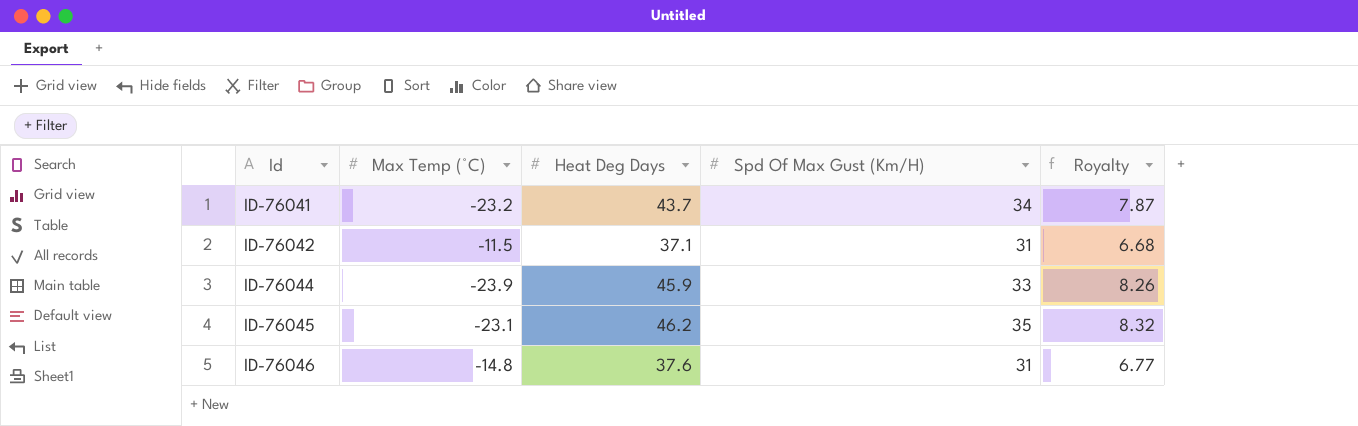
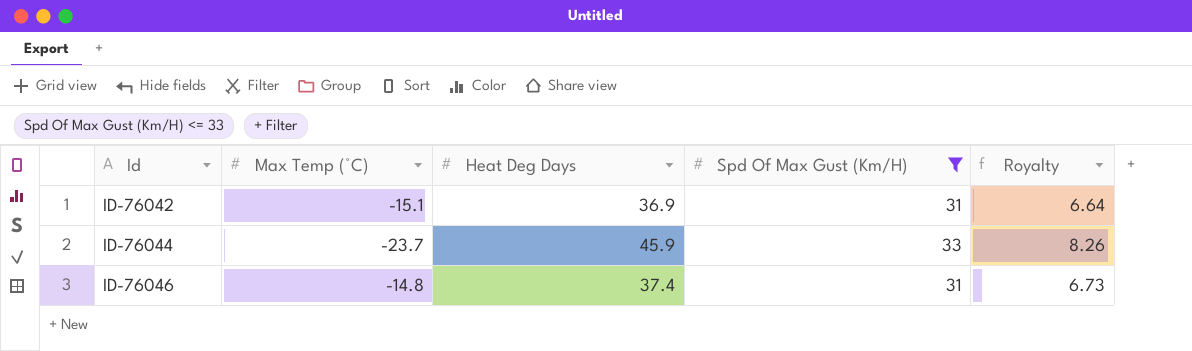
filter: none -> Spd Of Max Gust (Km/H) <= 33
ID-76042 | Max Temp (°C): -11.5 -> -15.1
ID-76042 | Heat Deg Days: 37.1 -> 36.9
ID-76042 | Royalty: 6.68 -> 6.64
ID-76044 | Max Temp (°C): -23.9 -> -23.7
ID-76046 | Heat Deg Days: 37.6 -> 37.4
ID-76046 | Royalty: 6.77 -> 6.73

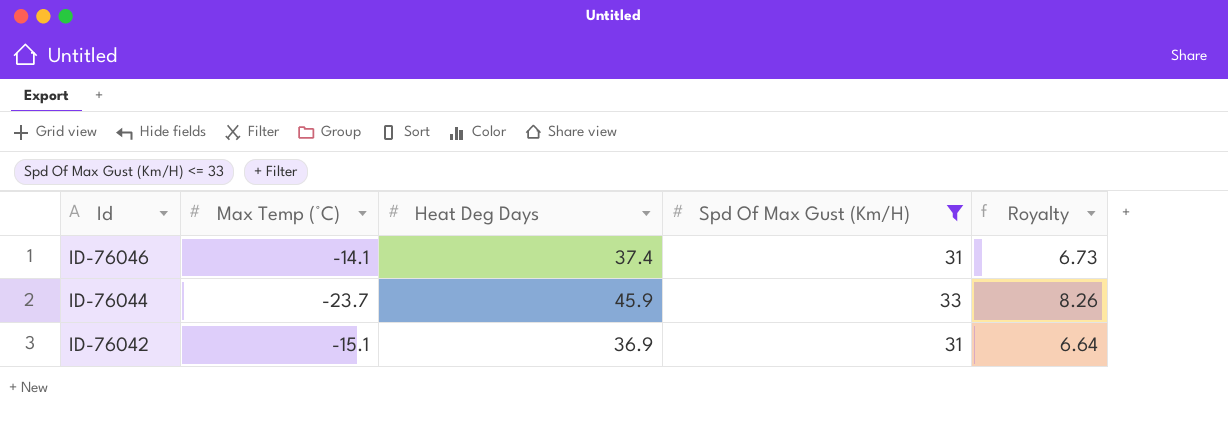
row order: Id ascending -> Id descending
ID-76046 | Max Temp (°C): -14.8 -> -14.1

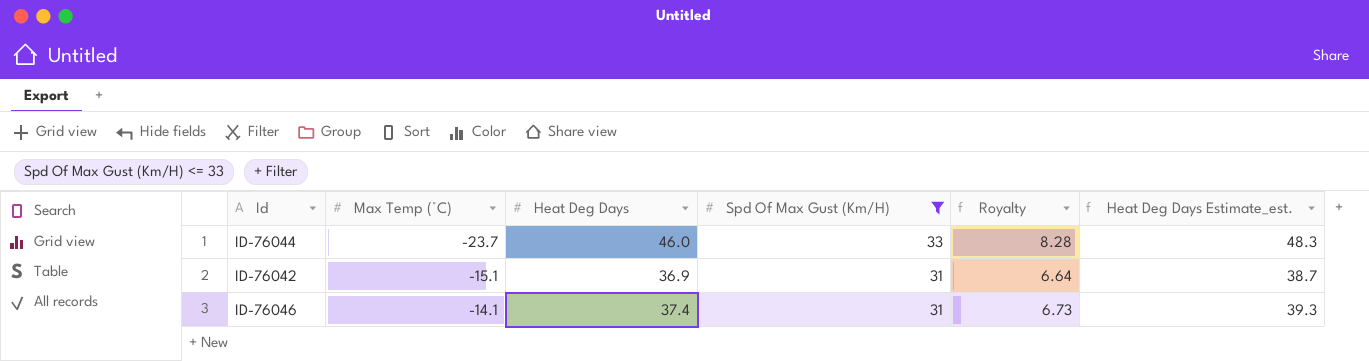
row order: Id descending -> Max Temp (°C) ascending
column Heat Deg Days Estimate_est. | formula: none -> [Heat Deg Days] * 1.05
ID-76044 | Heat Deg Days: 45.9 -> 46.0
ID-76044 | Royalty: 8.26 -> 8.28

